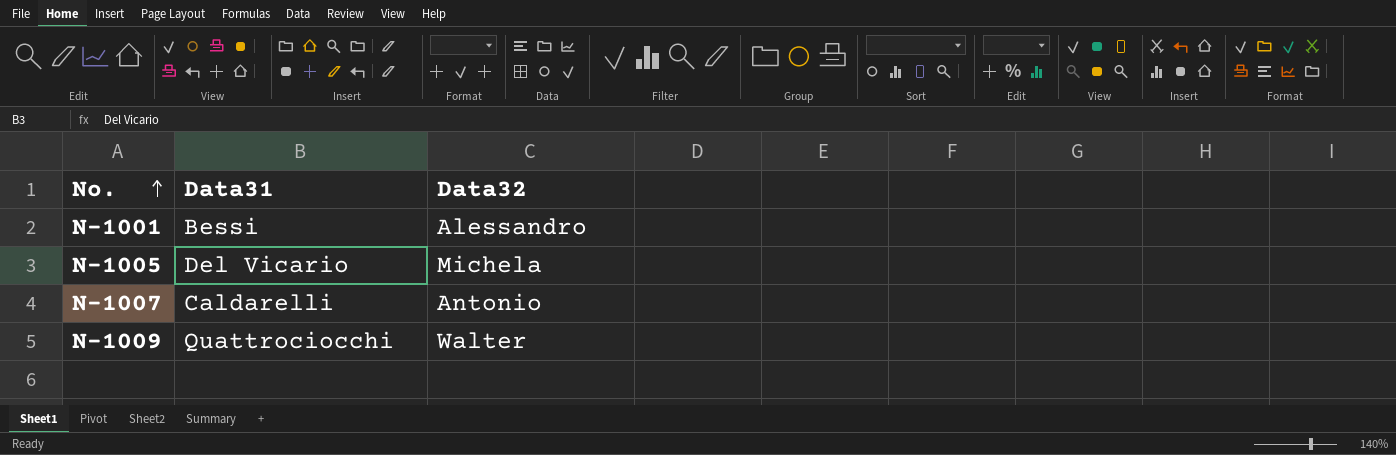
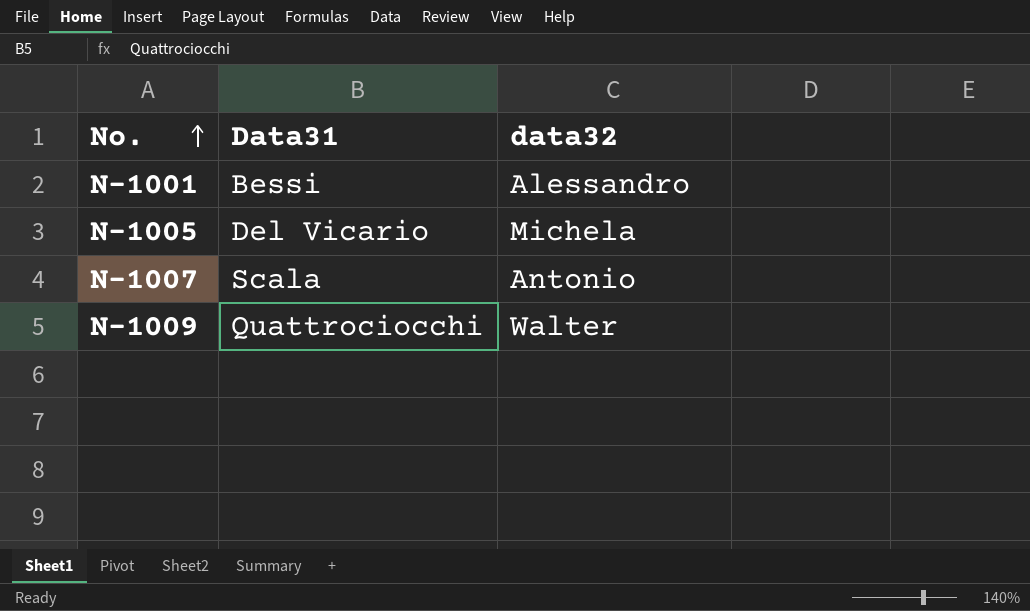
column name: Data32 -> data32
N-1007 | Data31: Caldarelli -> Scala

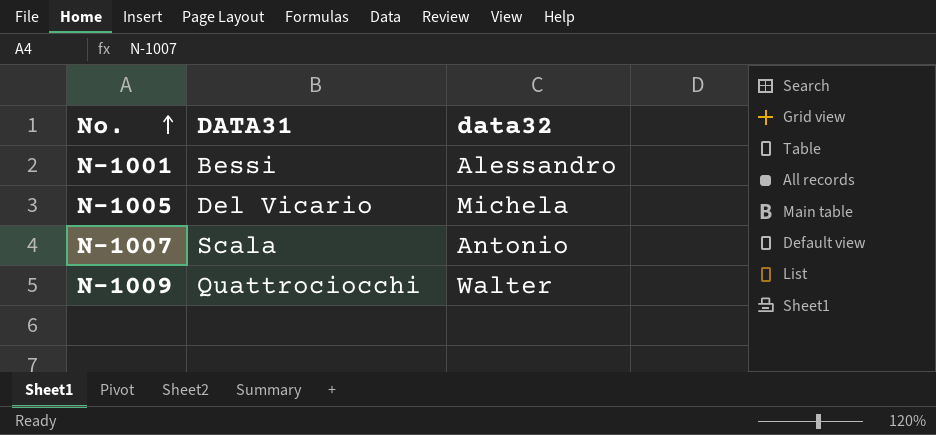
column name: Data31 -> DATA31

